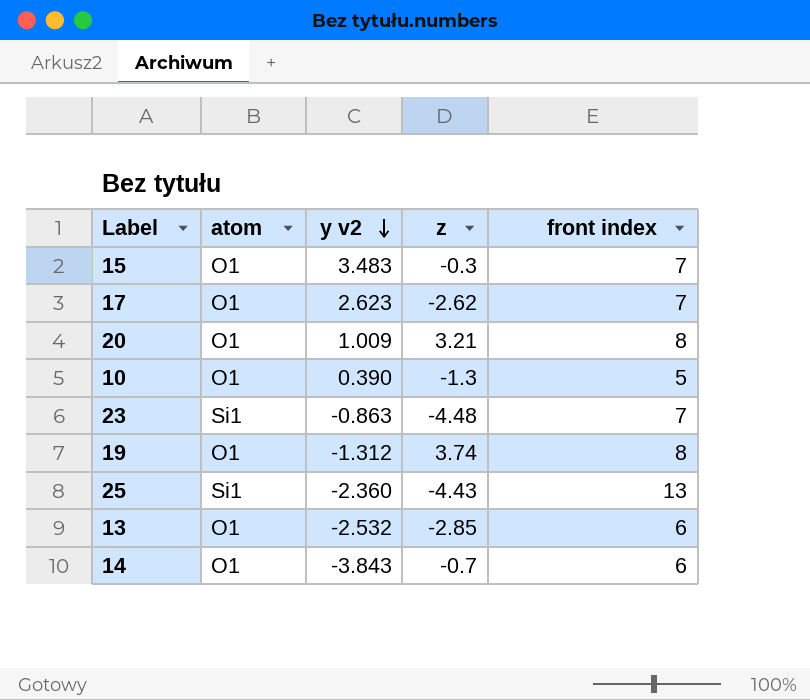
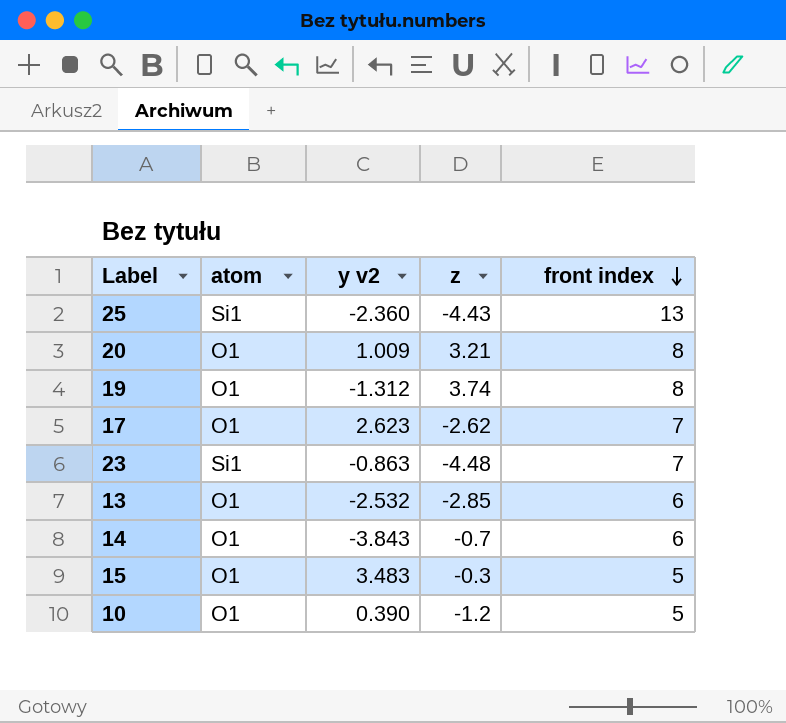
row order: y v2 descending -> front index descending
15 | front index: 7 -> 5
10 | z: -1.3 -> -1.2

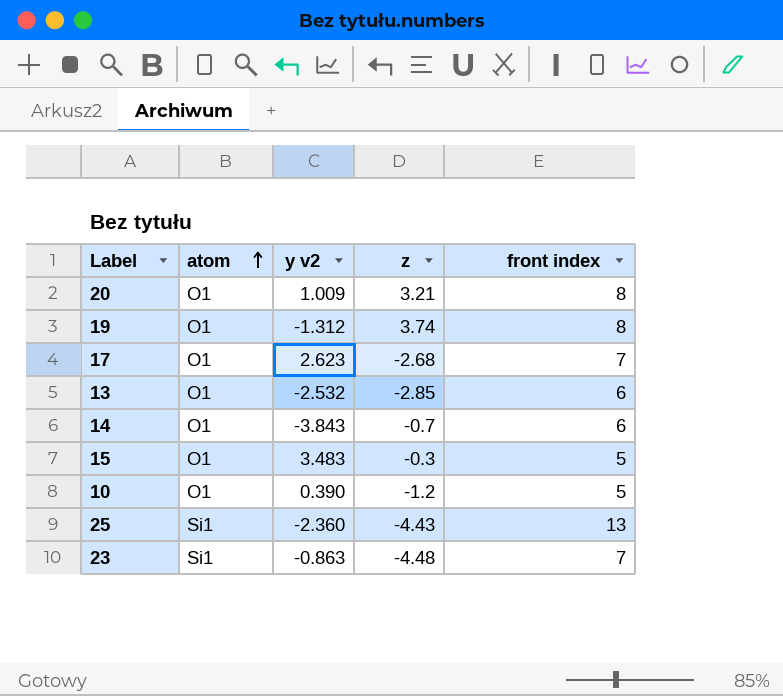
row order: front index descending -> atom ascending
17 | z: -2.62 -> -2.68

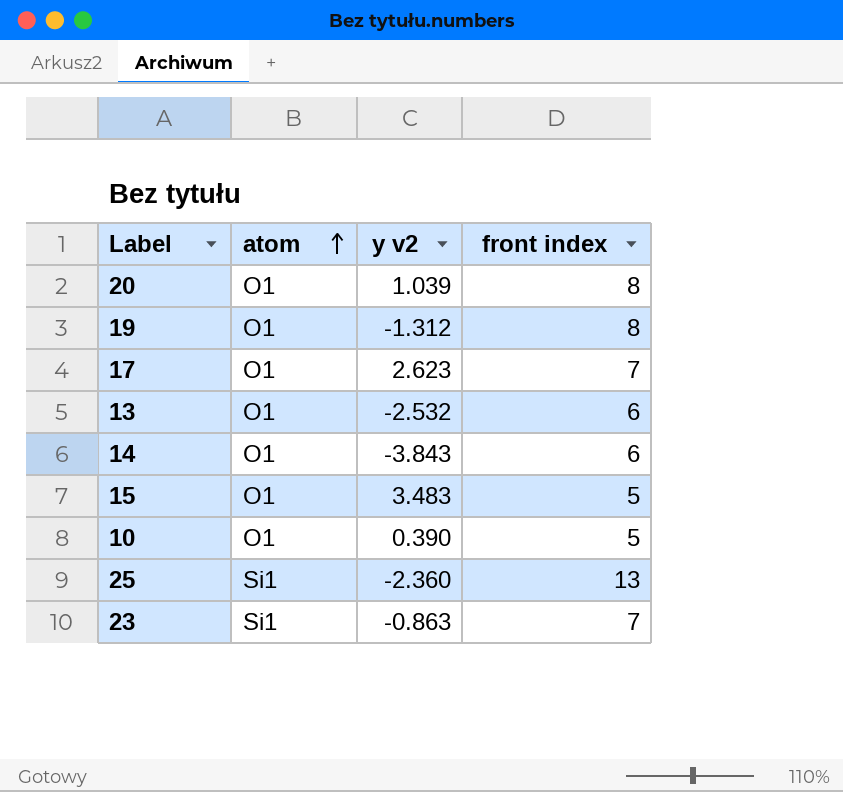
column z | position: 4 -> none
20 | y v2: 1.009 -> 1.039

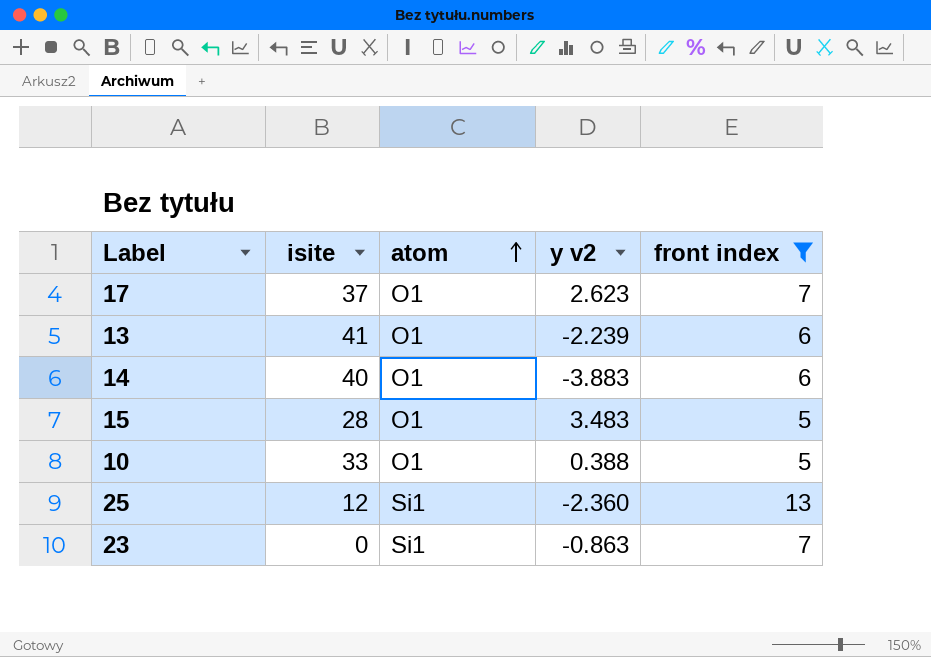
filter: none -> front index != 8
column isite | position: none -> 2
13 | y v2: -2.532 -> -2.239
14 | y v2: -3.843 -> -3.883
10 | y v2: 0.390 -> 0.388

